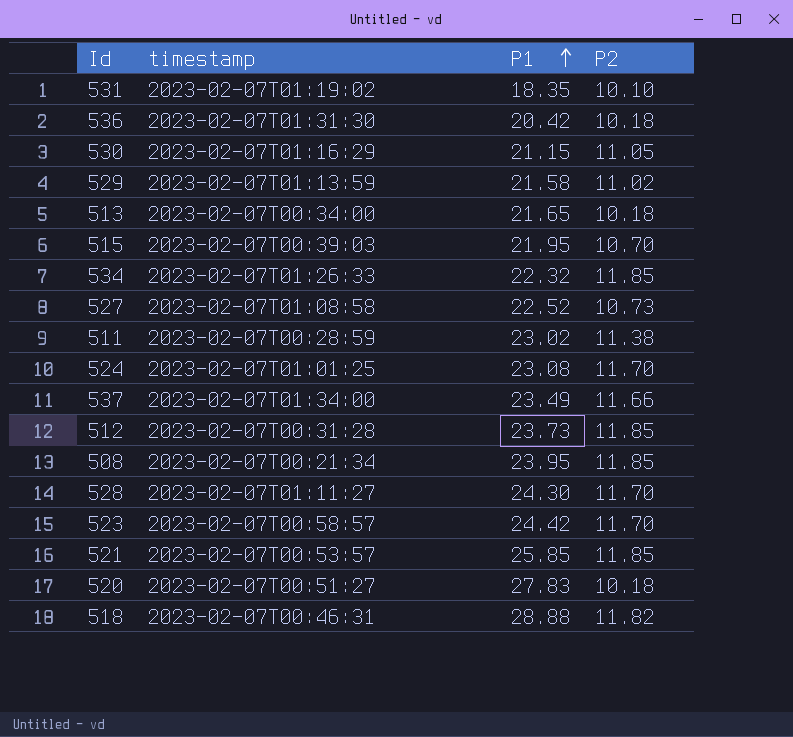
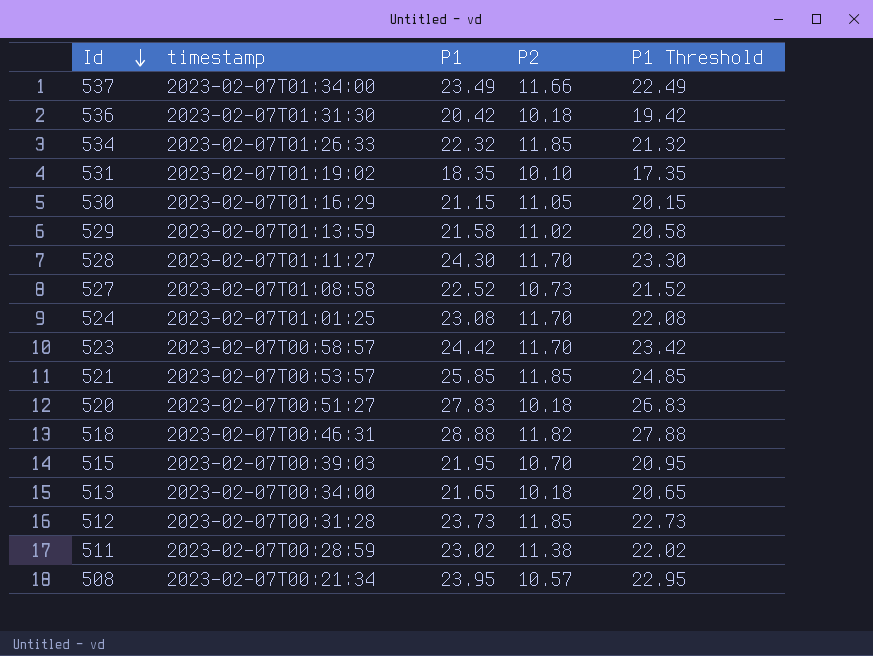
row order: P1 ascending -> Id descending
column P1 Threshold | formula: none -> [P1] - 1
508 | P2: 11.85 -> 10.57

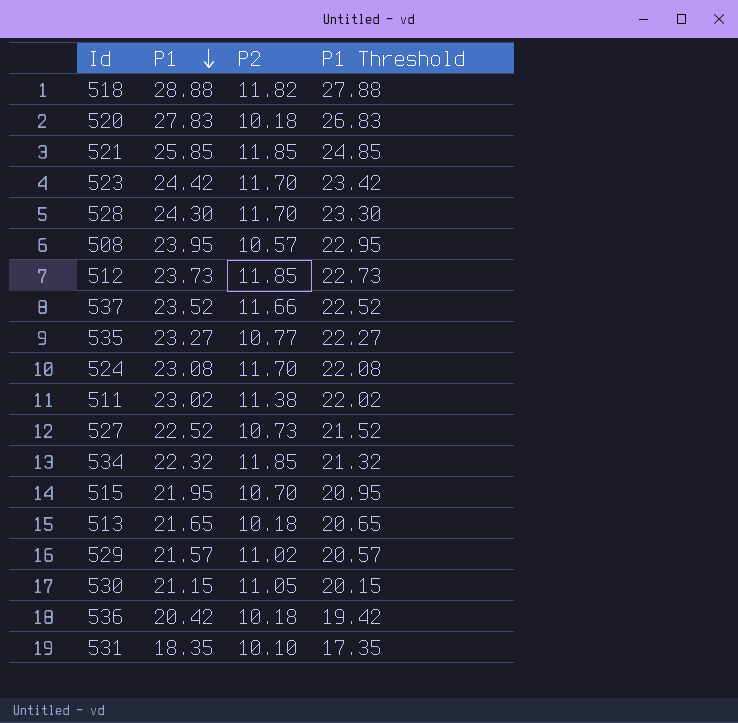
row order: Id descending -> P1 descending
column timestamp | position: 2 -> none
537 | P1: 23.49 -> 23.52
537 | P1 Threshold: 22.49 -> 22.52
row 535: none -> 23.27 | 10.77 | 22.27
529 | P1: 21.58 -> 21.57
529 | P1 Threshold: 20.58 -> 20.57

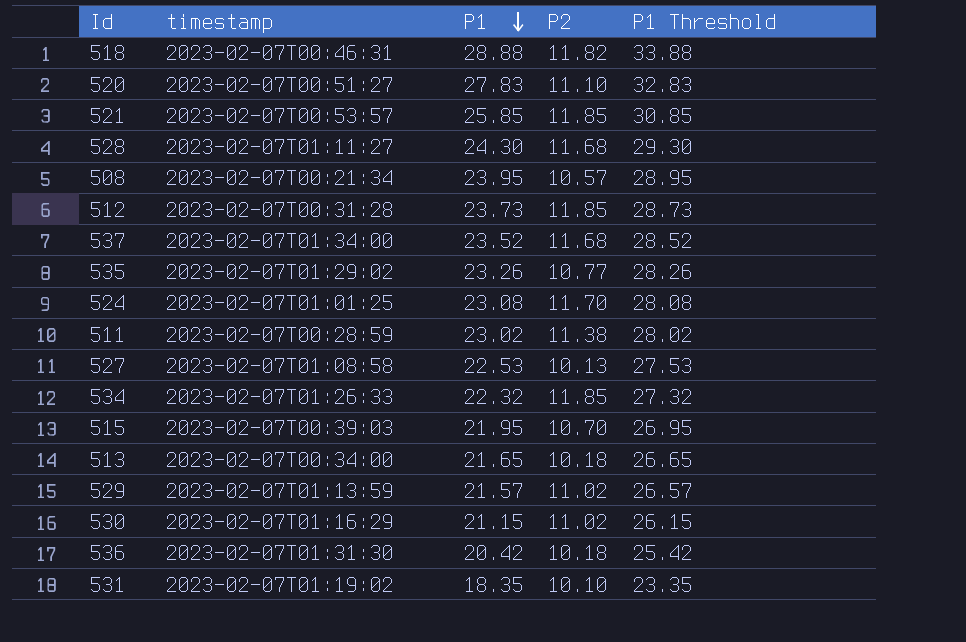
column timestamp | position: none -> 2
column P1 Threshold | formula: [P1] - 1 -> [P1] + 5
row 523: 24.42 | 11.70 | 23.42 -> none
520 | P2: 10.18 -> 11.10
528 | P2: 11.70 -> 11.68
537 | P2: 11.66 -> 11.68
535 | P1: 23.27 -> 23.26
527 | P1: 22.52 -> 22.53
527 | P2: 10.73 -> 10.13
530 | P2: 11.05 -> 11.02

